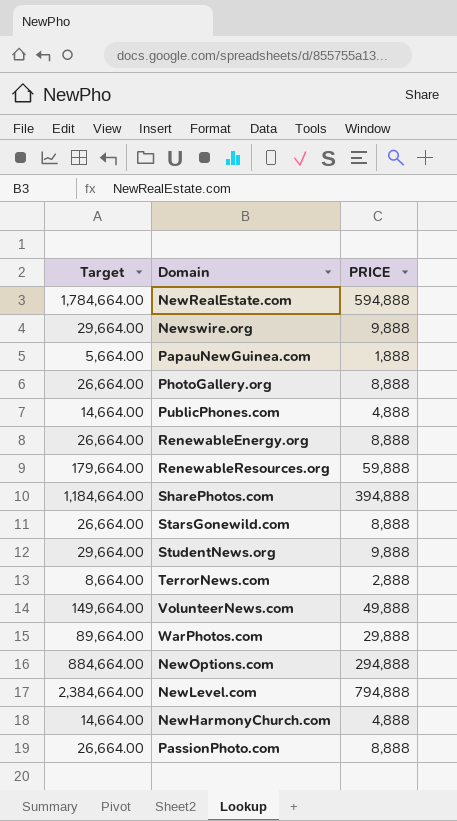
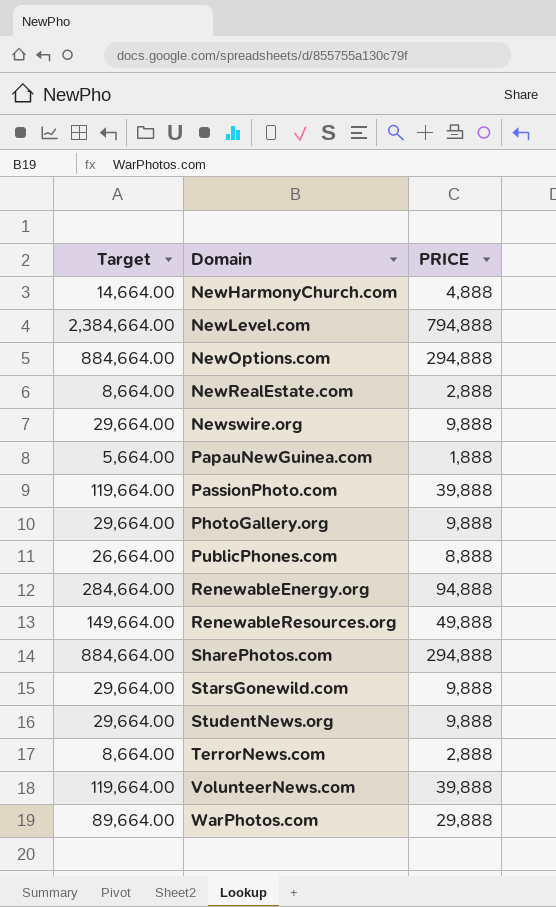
row order: none -> Domain ascending
NewRealEstate.com | Target: 1,784,664.00 -> 8,664.00
NewRealEstate.com | PRICE: 594,888 -> 2,888
PassionPhoto.com | Target: 26,664.00 -> 119,664.00
PassionPhoto.com | PRICE: 8,888 -> 39,888
PhotoGallery.org | Target: 26,664.00 -> 29,664.00
PhotoGallery.org | PRICE: 8,888 -> 9,888
PublicPhones.com | Target: 14,664.00 -> 26,664.00
PublicPhones.com | PRICE: 4,888 -> 8,888
RenewableEnergy.org | Target: 26,664.00 -> 284,664.00
RenewableEnergy.org | PRICE: 8,888 -> 94,888
RenewableResources.org | Target: 179,664.00 -> 149,664.00
RenewableResources.org | PRICE: 59,888 -> 49,888
SharePhotos.com | Target: 1,184,664.00 -> 884,664.00
SharePhotos.com | PRICE: 394,888 -> 294,888
StarsGonewild.com | Target: 26,664.00 -> 29,664.00
StarsGonewild.com | PRICE: 8,888 -> 9,888
VolunteerNews.com | Target: 149,664.00 -> 119,664.00
VolunteerNews.com | PRICE: 49,888 -> 39,888

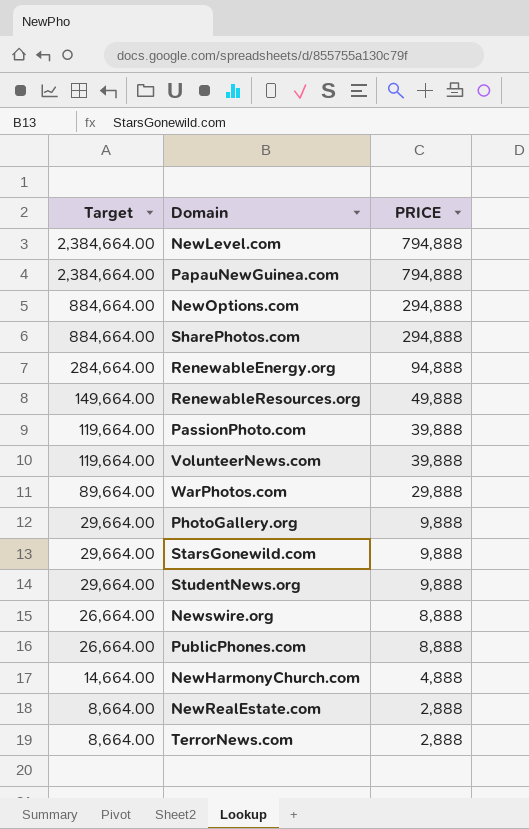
row order: Domain ascending -> Target descending
PapauNewGuinea.com | Target: 5,664.00 -> 2,384,664.00
PapauNewGuinea.com | PRICE: 1,888 -> 794,888
Newswire.org | Target: 29,664.00 -> 26,664.00
Newswire.org | PRICE: 9,888 -> 8,888

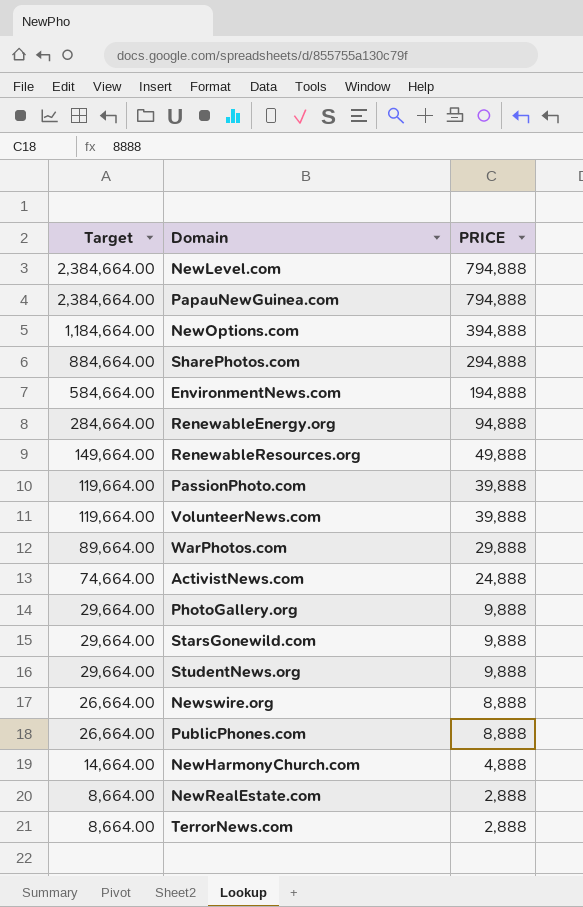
NewOptions.com | Target: 884,664.00 -> 1,184,664.00
NewOptions.com | PRICE: 294,888 -> 394,888
row EnvironmentNews.com: none -> 584,664.00 | 194,888
row ActivistNews.com: none -> 74,664.00 | 24,888

